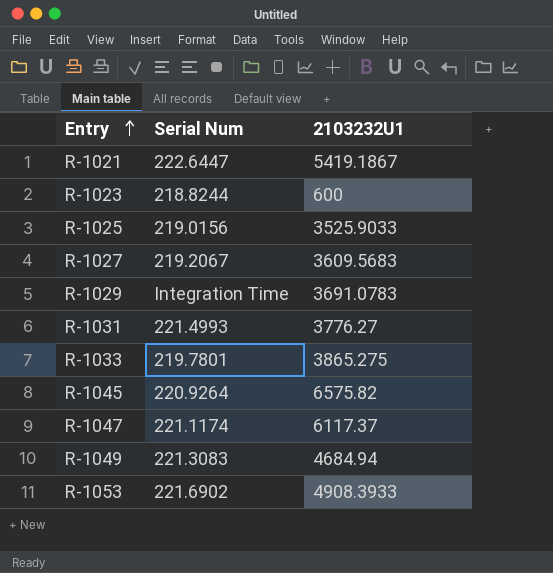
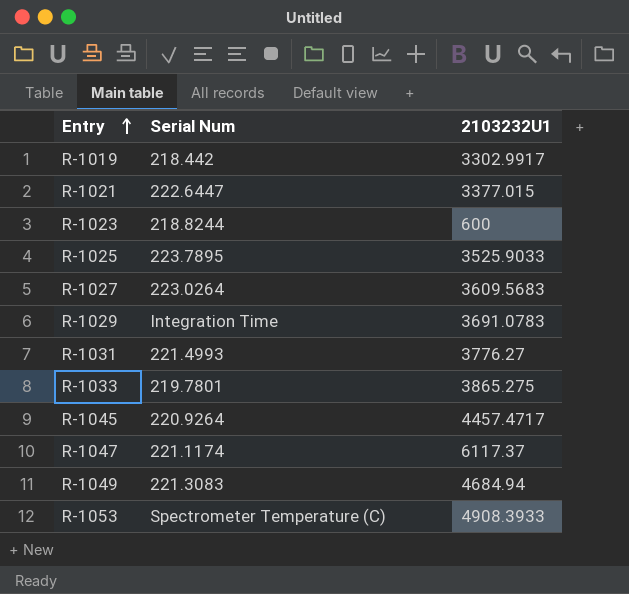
row R-1019: none -> 218.442 | 3302.9917
R-1021 | 2103232U1: 5419.1867 -> 3377.015
R-1025 | Serial Num: 219.0156 -> 223.7895
R-1027 | Serial Num: 219.2067 -> 223.0264
R-1045 | 2103232U1: 6575.82 -> 4457.4717
R-1053 | Serial Num: 221.6902 -> Spectrometer Temperature (C)

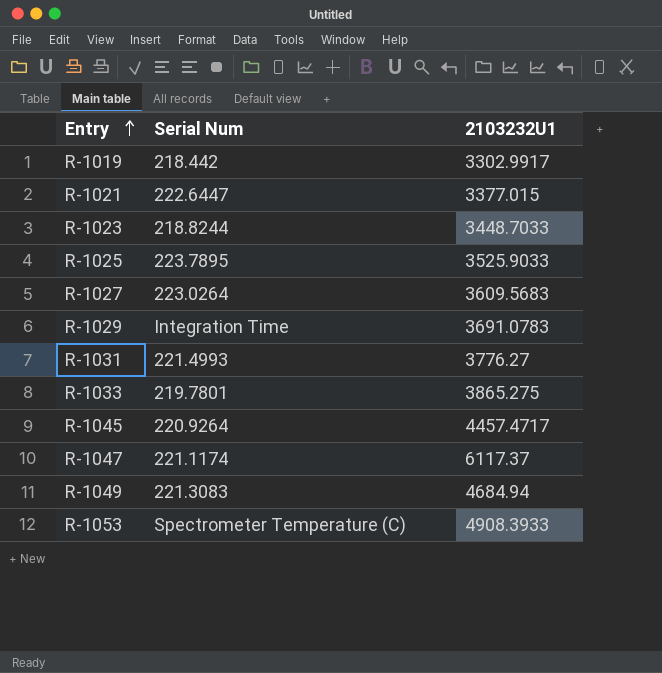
R-1023 | 2103232U1: 600 -> 3448.7033

